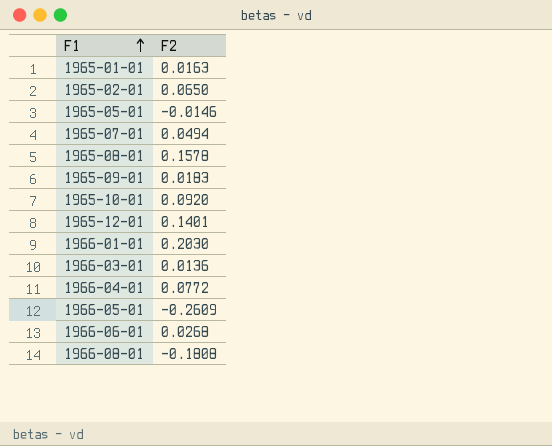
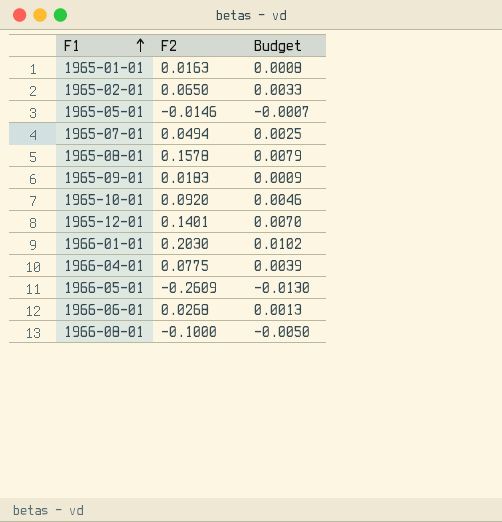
column Budget | formula: none -> [F2] * 0.05
row 1966-03-01: 0.0136 -> none
1966-04-01 | F2: 0.0772 -> 0.0775
1966-08-01 | F2: -0.1808 -> -0.1000

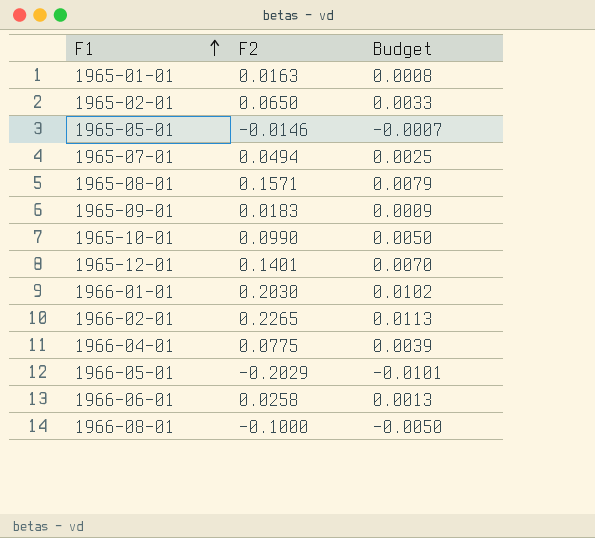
1965-08-01 | F2: 0.1578 -> 0.1571
1965-10-01 | F2: 0.0920 -> 0.0990
1965-10-01 | Budget: 0.0046 -> 0.0050
row 1966-02-01: none -> 0.2265 | 0.0113
1966-05-01 | F2: -0.2609 -> -0.2029
1966-05-01 | Budget: -0.0130 -> -0.0101
1966-06-01 | F2: 0.0268 -> 0.0258

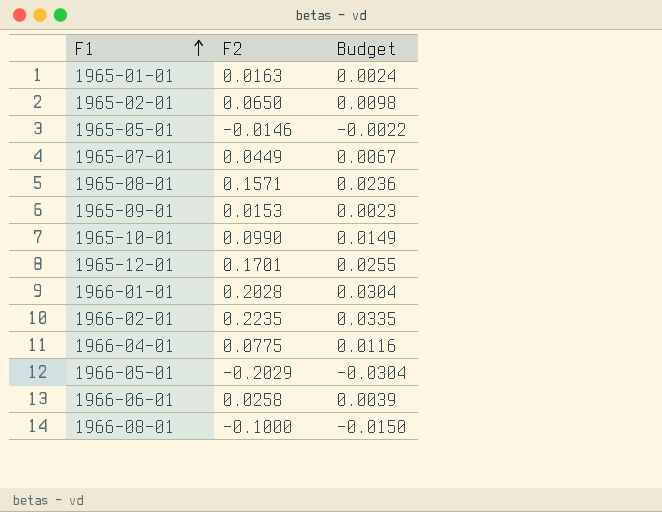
column Budget | formula: [F2] * 0.05 -> [F2] * 0.15
1965-07-01 | F2: 0.0494 -> 0.0449
1965-09-01 | F2: 0.0183 -> 0.0153
1965-12-01 | F2: 0.1401 -> 0.1701
1966-01-01 | F2: 0.2030 -> 0.2028
1966-02-01 | F2: 0.2265 -> 0.2235

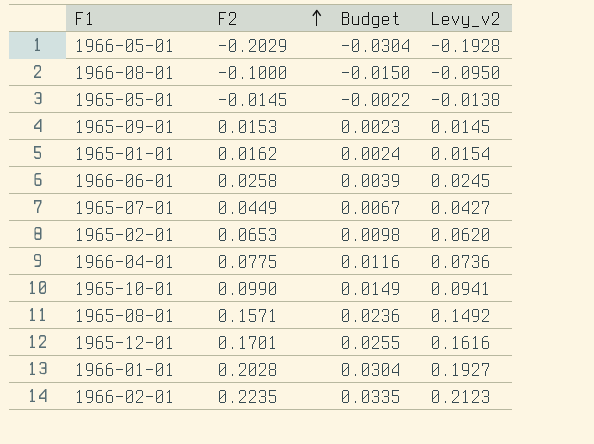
row order: F1 ascending -> F2 ascending
column Levy_v2 | formula: none -> [F2] * 0.95
1965-05-01 | F2: -0.0146 -> -0.0145
1965-01-01 | F2: 0.0163 -> 0.0162
1965-02-01 | F2: 0.0650 -> 0.0653

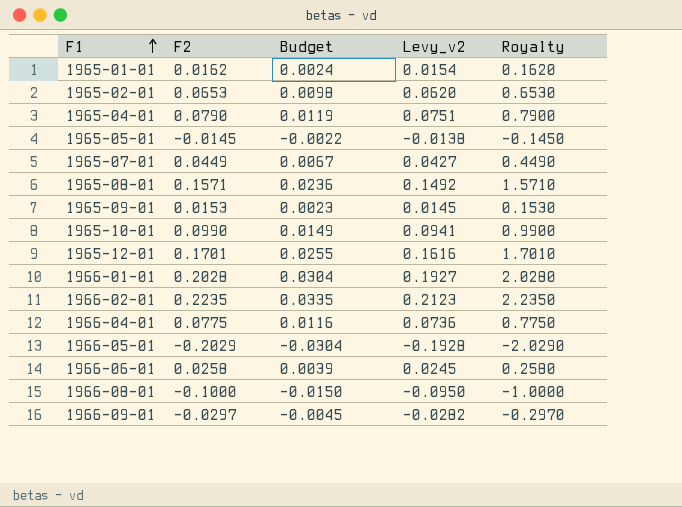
row order: F2 ascending -> F1 ascending
column Royalty | formula: none -> [F2] * 10
row 1965-04-01: none -> 0.0790 | 0.0119 | 0.0751 | 0.7900
row 1966-09-01: none -> -0.0297 | -0.0045 | -0.0282 | -0.2970

